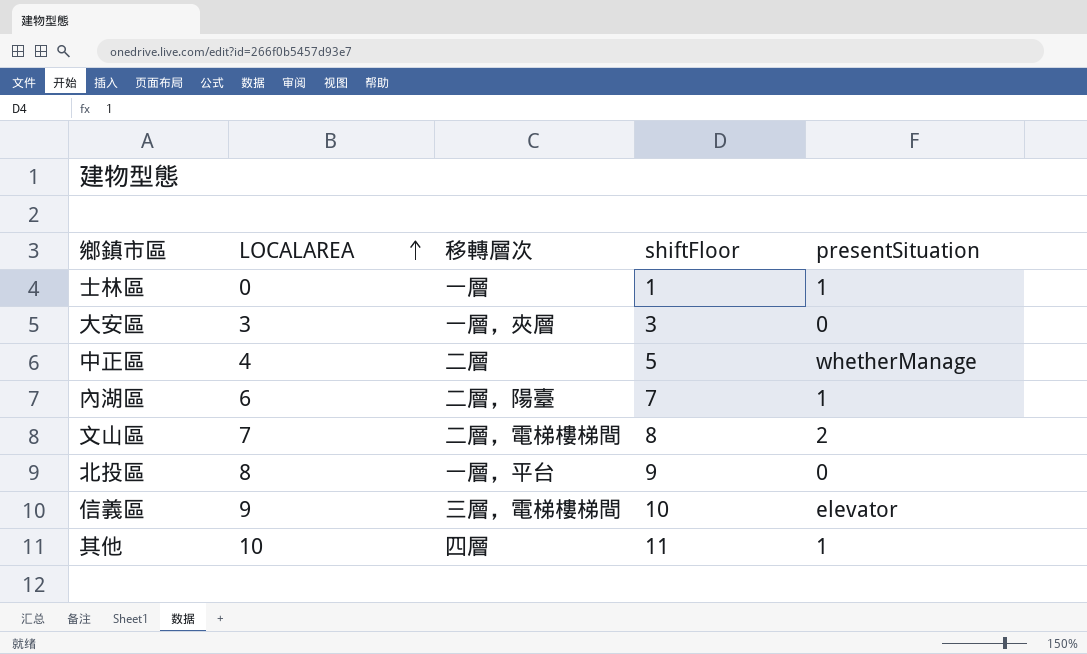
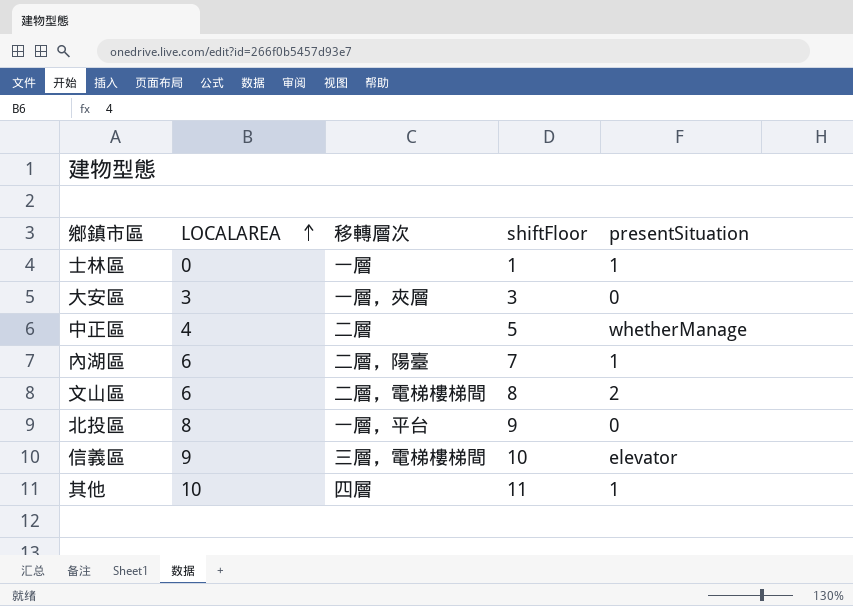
文山區 | LOCALAREA: 7 -> 6

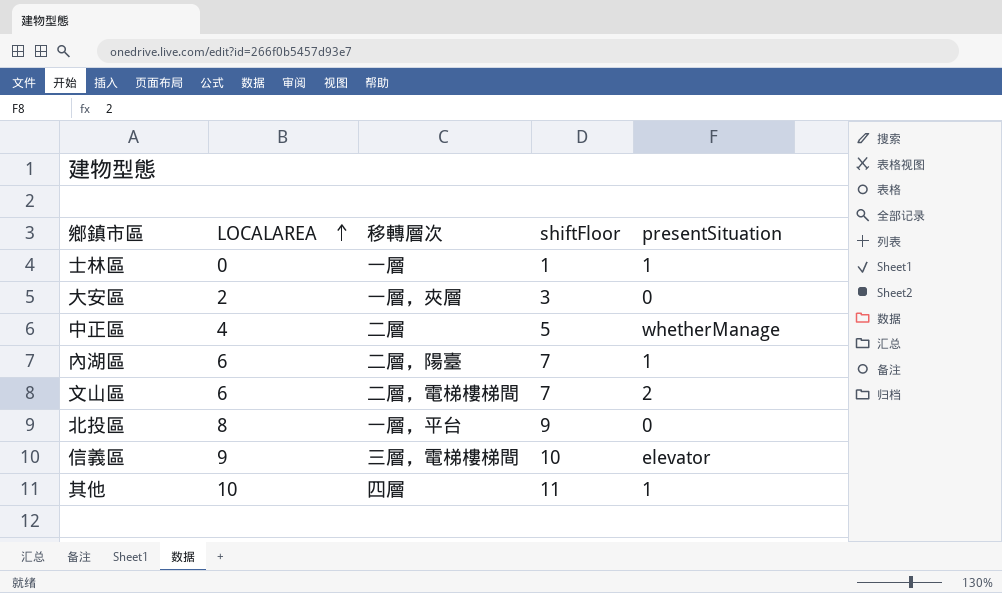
大安區 | LOCALAREA: 3 -> 2
文山區 | shiftFloor: 8 -> 7

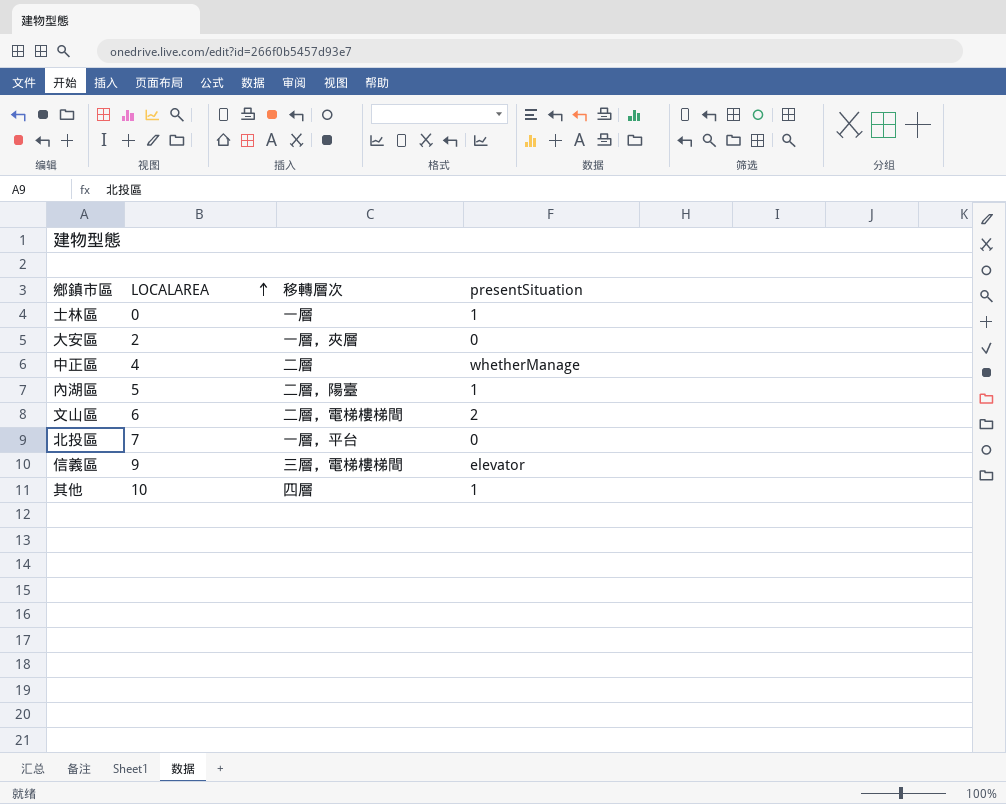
column shiftFloor | position: 4 -> none
內湖區 | LOCALAREA: 6 -> 5
北投區 | LOCALAREA: 8 -> 7

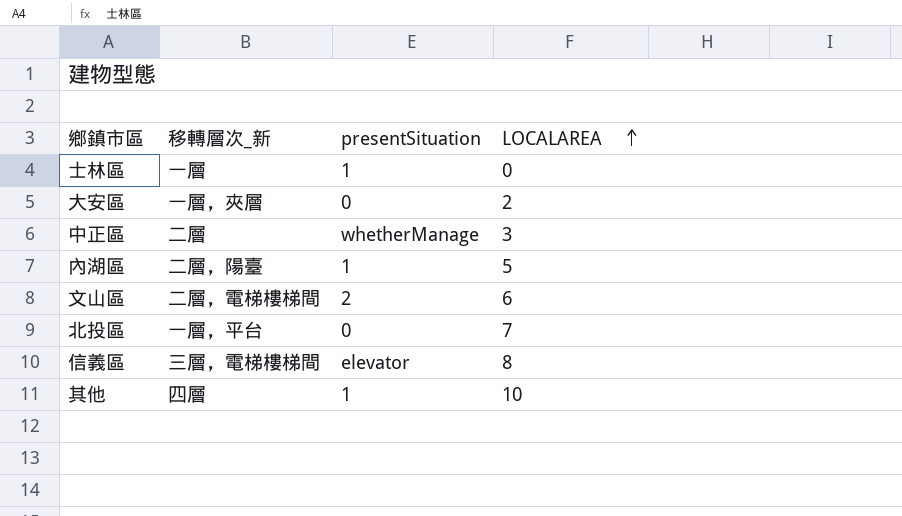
column name: 移轉層次 -> 移轉層次_新
column LOCALAREA | position: 2 -> 4
中正區 | LOCALAREA: 4 -> 3
信義區 | LOCALAREA: 9 -> 8

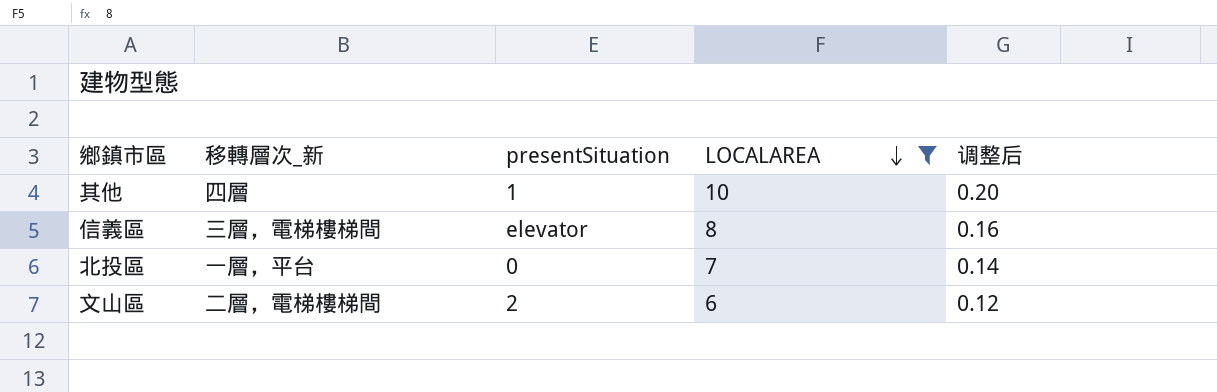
filter: none -> LOCALAREA >= 6
row order: LOCALAREA ascending -> LOCALAREA descending
column 调整后 | formula: none -> [LOCALAREA] * 0.02

